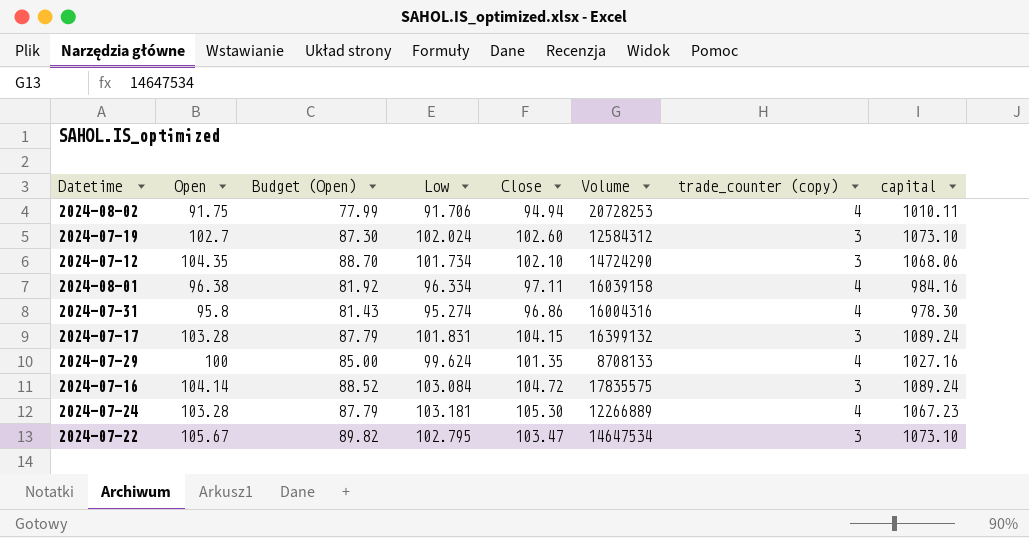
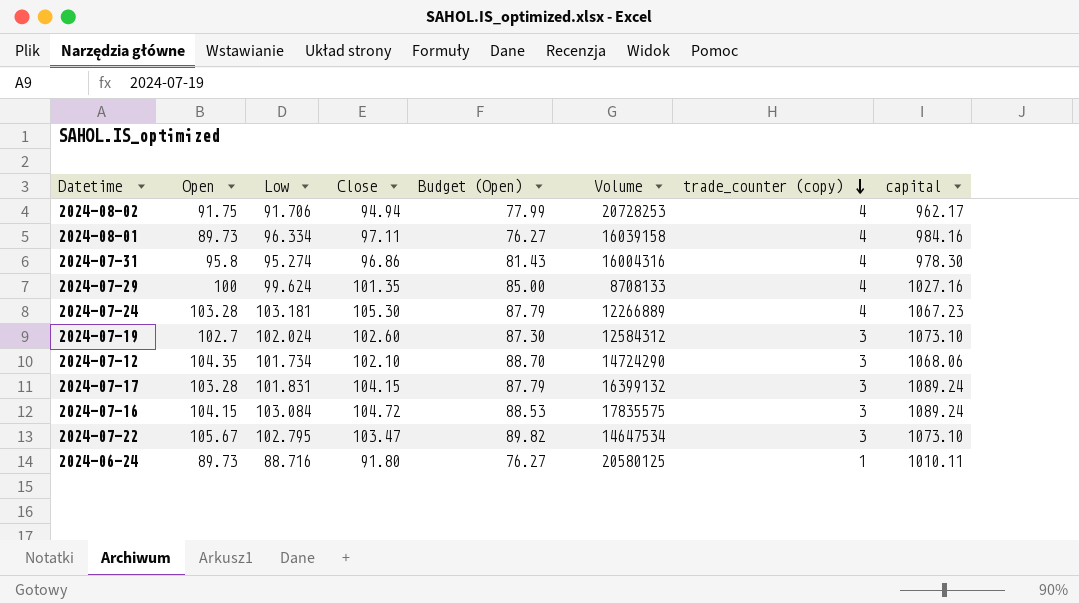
row order: none -> trade_counter (copy) descending
column Budget (Open) | position: 3 -> 5
2024-08-02 | capital: 1010.11 -> 962.17
2024-08-01 | Open: 96.38 -> 89.73
2024-08-01 | Budget (Open): 81.92 -> 76.27
2024-07-16 | Open: 104.14 -> 104.15
2024-07-16 | Budget (Open): 88.52 -> 88.53
row 2024-06-24: none -> 89.73 | 88.716 | 91.80 | 76.27 | 20580125 | 1 | 1010.11

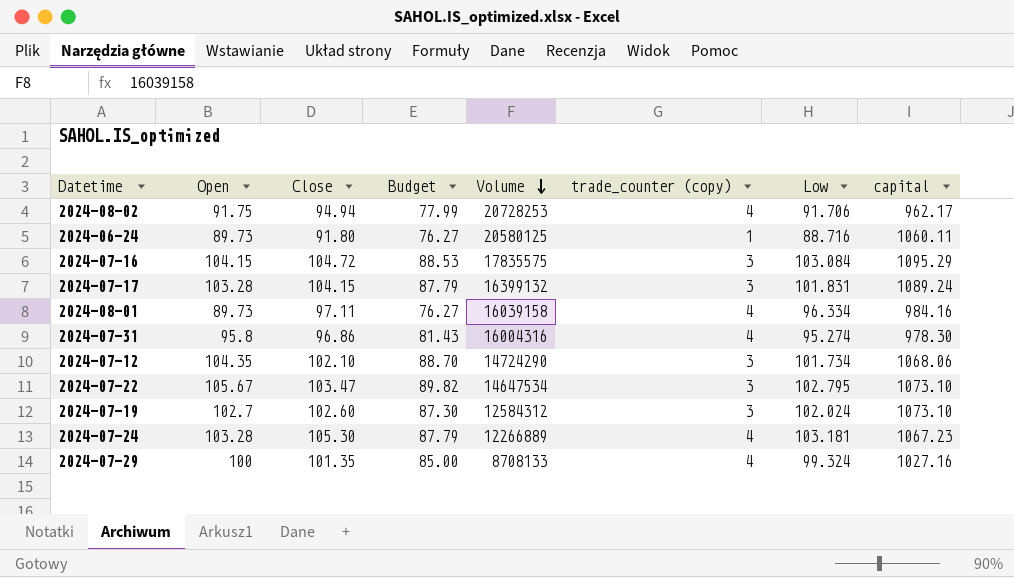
row order: trade_counter (copy) descending -> Volume descending
column name: Budget (Open) -> Budget
column Low | position: 3 -> 7
2024-06-24 | capital: 1010.11 -> 1060.11
2024-07-16 | capital: 1089.24 -> 1095.29
2024-07-29 | Low: 99.624 -> 99.324

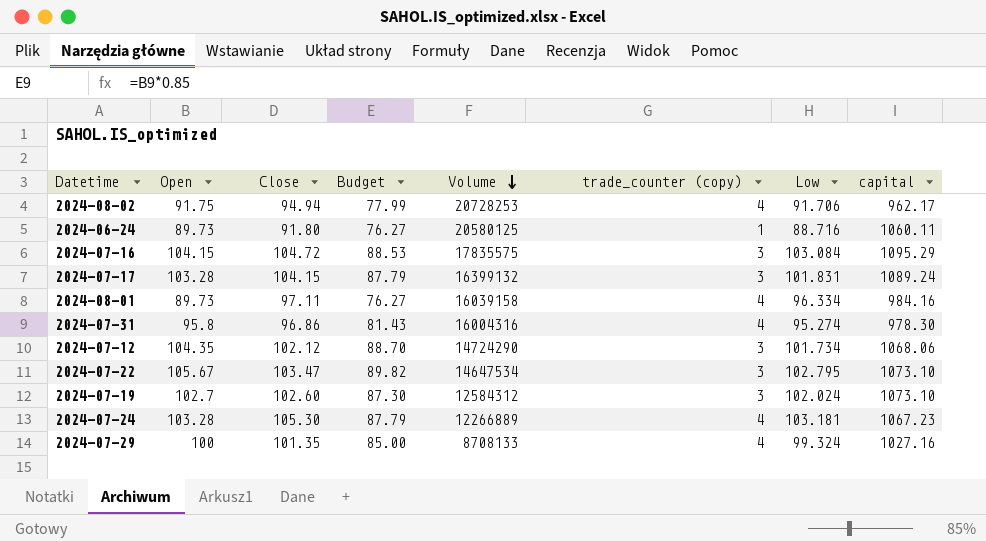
2024-07-12 | Close: 102.10 -> 102.12

